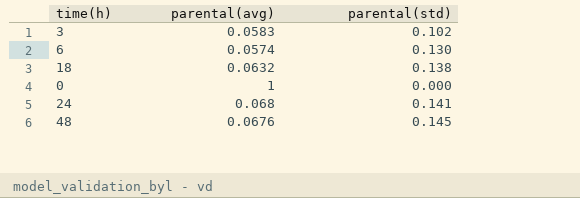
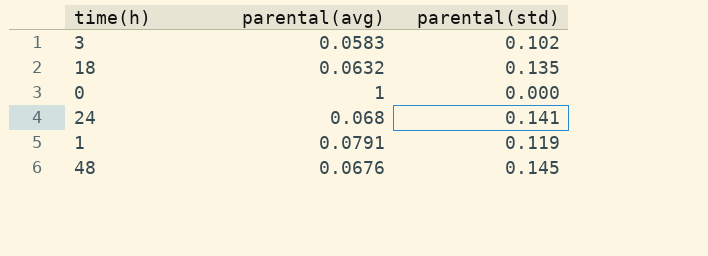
row 6: 0.0574 | 0.130 -> none
18 | parental(std): 0.138 -> 0.135
row 1: none -> 0.0791 | 0.119

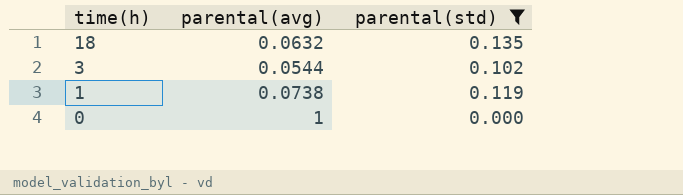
filter: none -> parental(std) <= 0.135
row order: none -> time(h) descending
3 | parental(avg): 0.0583 -> 0.0544
1 | parental(avg): 0.0791 -> 0.0738

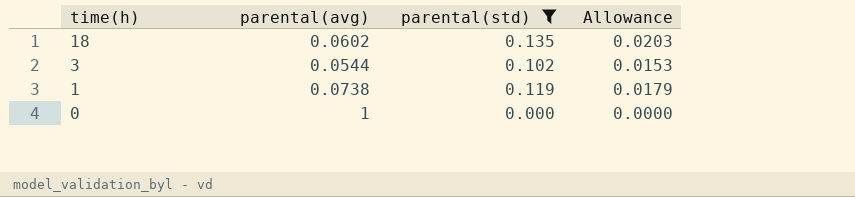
column Allowance | formula: none -> [parental(std)] * 0.15
18 | parental(avg): 0.0632 -> 0.0602

